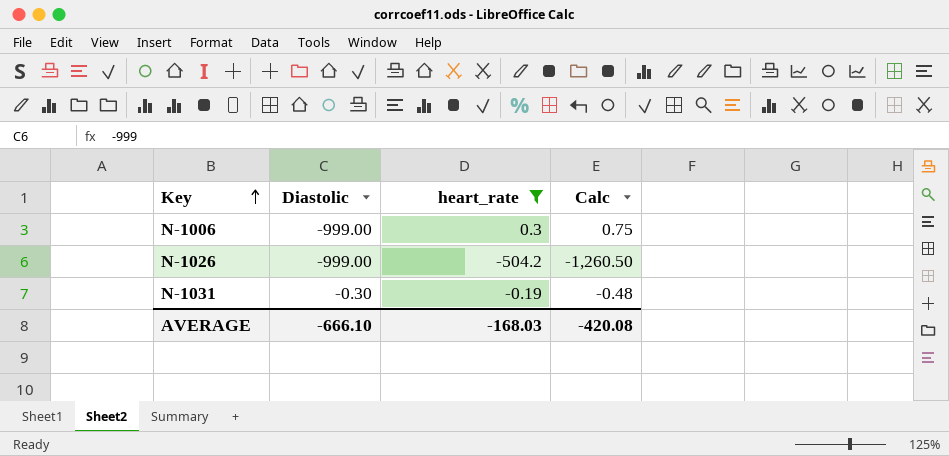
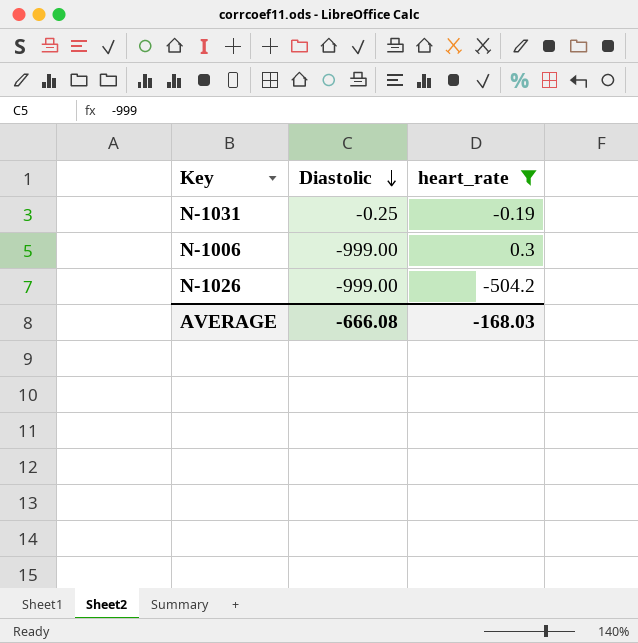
row order: Key ascending -> Diastolic descending
column Calc | formula: [heart_rate] * 2.5 -> none
N-1031 | Diastolic: -0.30 -> -0.25
AVERAGE | Diastolic: -666.10 -> -666.08

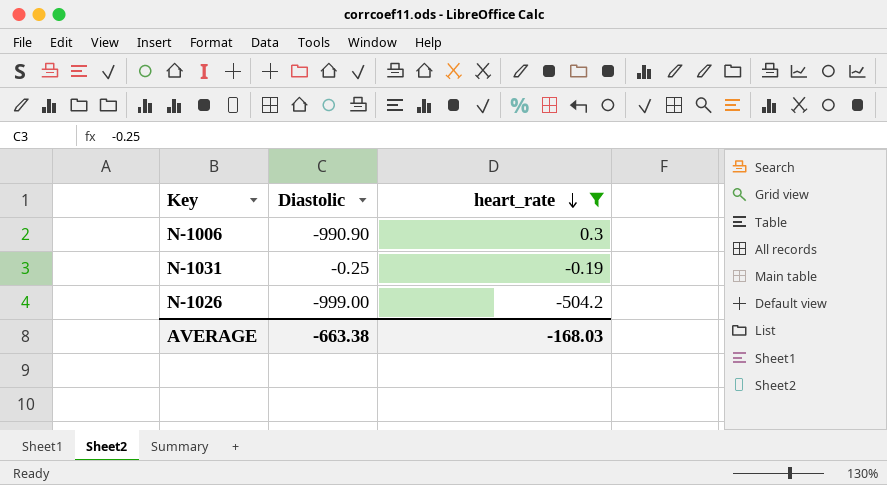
row order: Diastolic descending -> heart_rate descending
N-1006 | Diastolic: -999.00 -> -990.90
AVERAGE | Diastolic: -666.08 -> -663.38

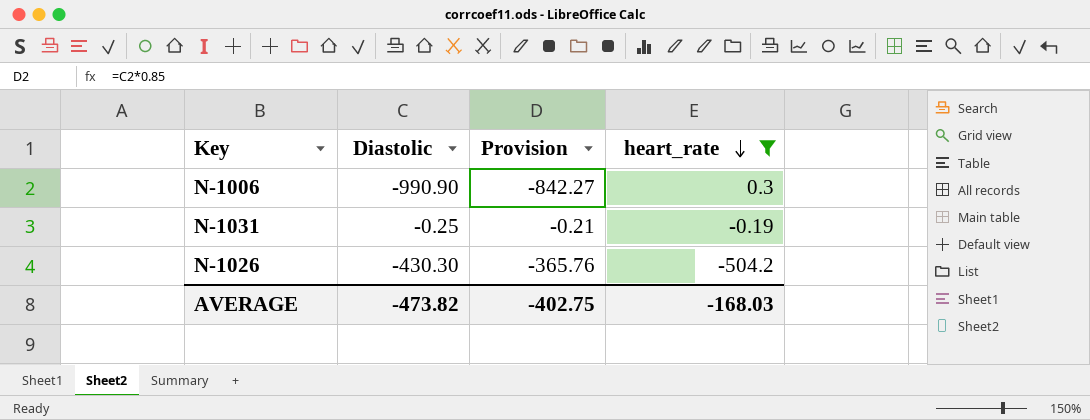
column Provision | formula: none -> [Diastolic] * 0.85
N-1026 | Diastolic: -999.00 -> -430.30
AVERAGE | Diastolic: -663.38 -> -473.82

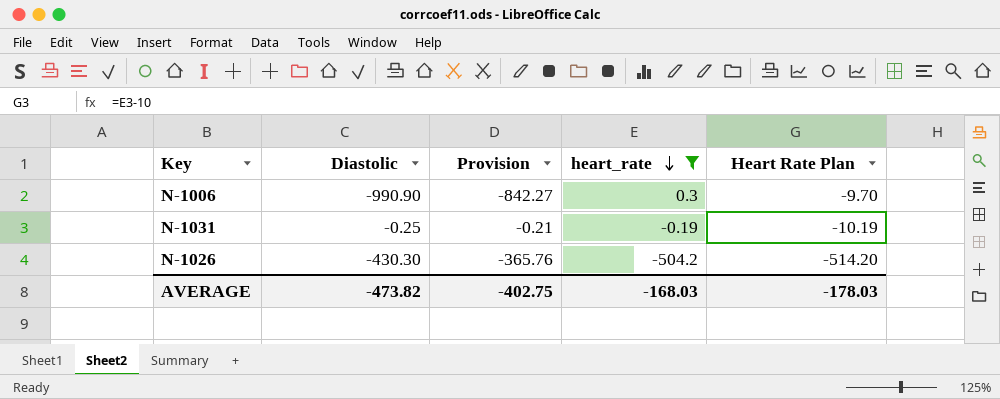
column Heart Rate Plan | formula: none -> [heart_rate] - 10

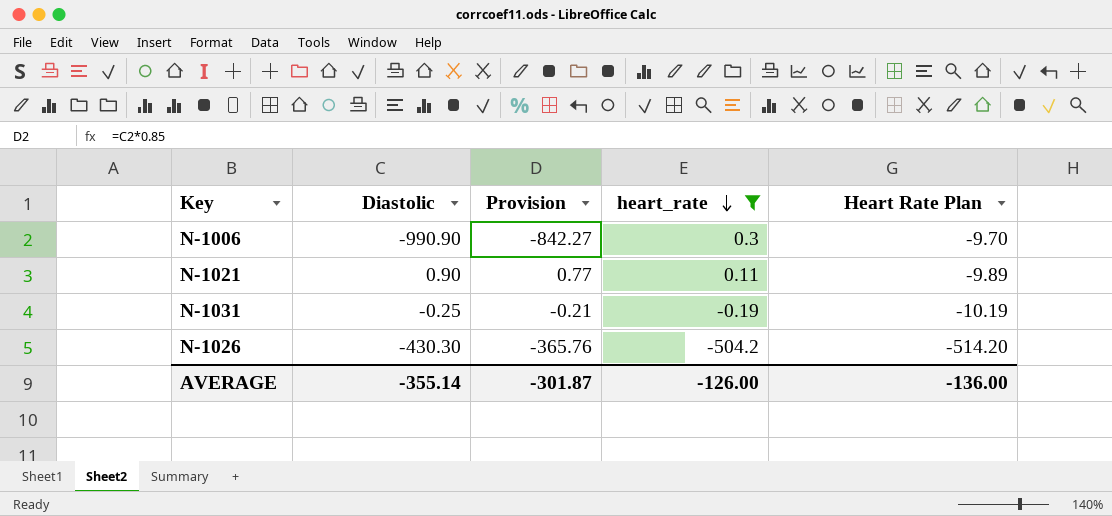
row N-1021: none -> 0.90 | 0.77 | 0.11 | -9.89
AVERAGE | Diastolic: -473.82 -> -355.14
AVERAGE | Provision: -402.75 -> -301.87
AVERAGE | heart_rate: -168.03 -> -126.00
AVERAGE | Heart Rate Plan: -178.03 -> -136.00

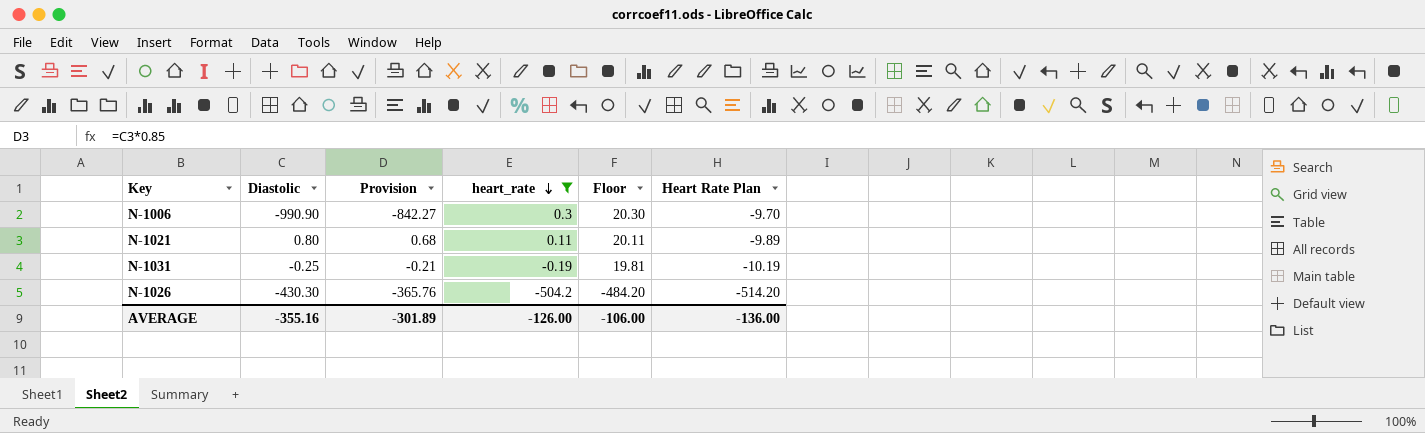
column Floor | formula: none -> [heart_rate] + 20
N-1021 | Diastolic: 0.90 -> 0.80
N-1021 | Provision: 0.77 -> 0.68
AVERAGE | Diastolic: -355.14 -> -355.16
AVERAGE | Provision: -301.87 -> -301.89

